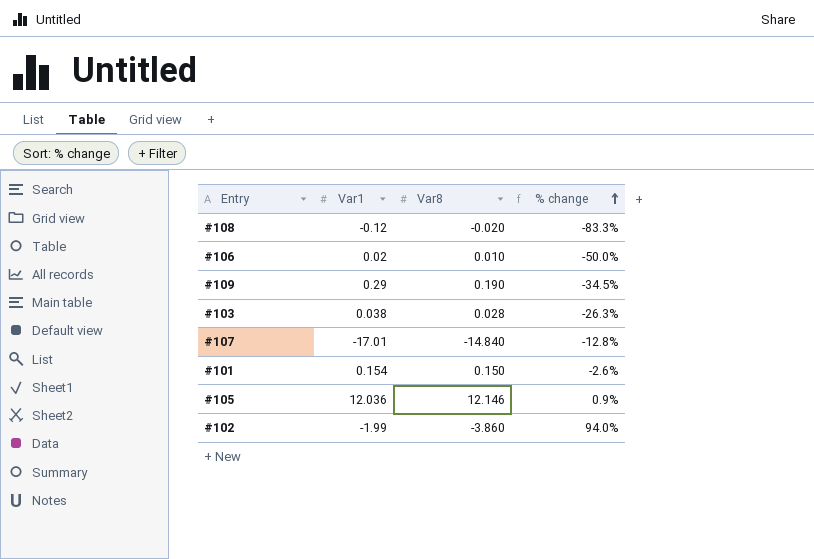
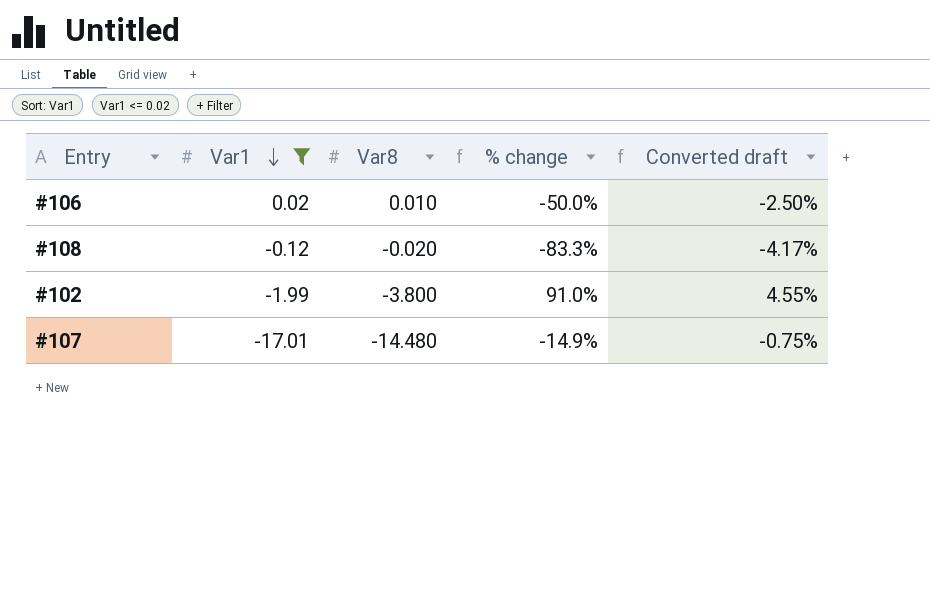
filter: none -> Var1 <= 0.02
row order: % change ascending -> Var1 descending
column Converted draft | formula: none -> [% change] * 0.05
#102 | Var8: -3.860 -> -3.800
#102 | % change: 94.0% -> 91.0%
#107 | Var8: -14.840 -> -14.480
#107 | % change: -12.8% -> -14.9%

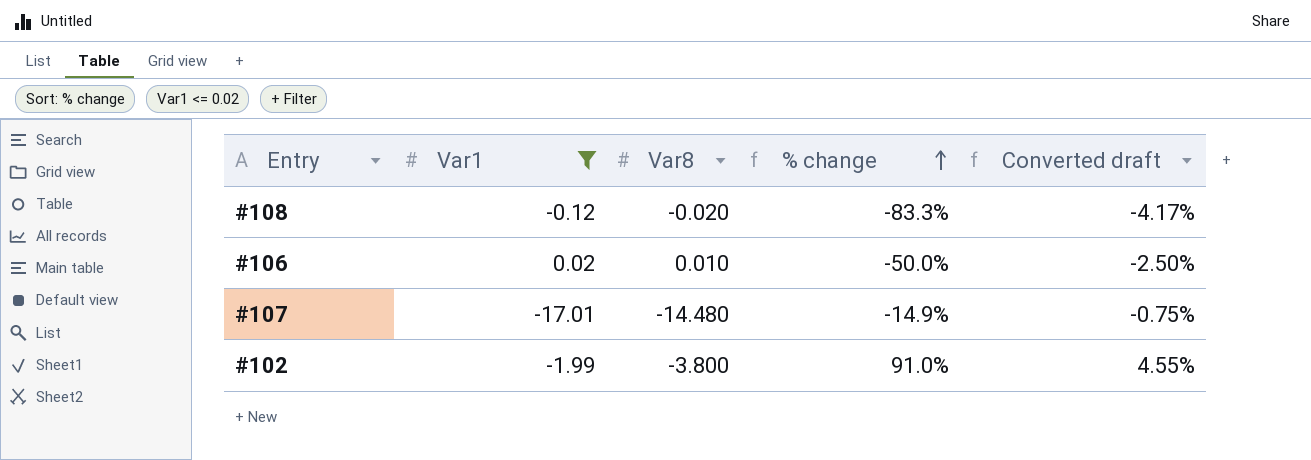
row order: Var1 descending -> % change ascending

